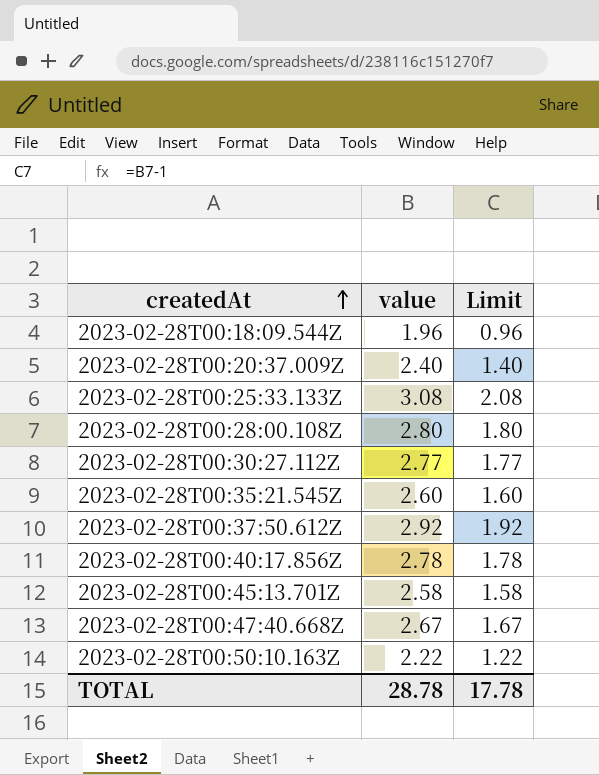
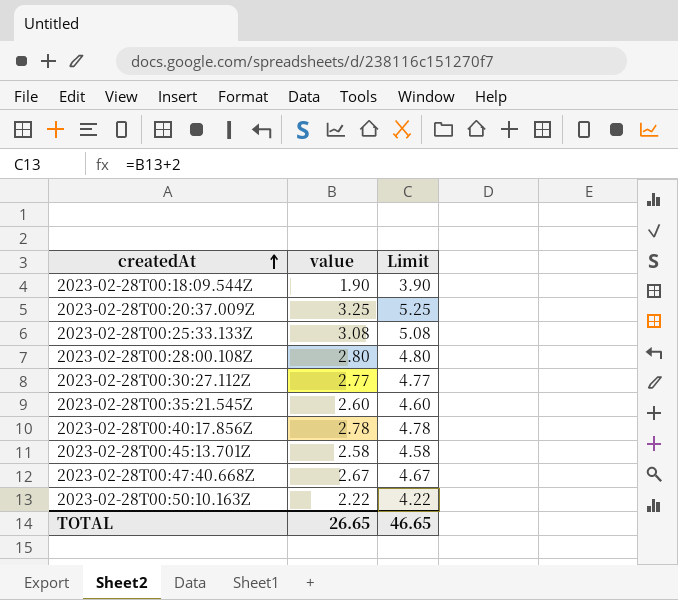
column Limit | formula: [value] - 1 -> [value] + 2
row 2023-02-28T00:37:50.612Z: 2.92 | 1.92 -> none
2023-02-28T00:18:09.544Z | value: 1.96 -> 1.90
2023-02-28T00:20:37.009Z | value: 2.40 -> 3.25
TOTAL | value: 28.78 -> 26.65
TOTAL | Limit: 17.78 -> 46.65

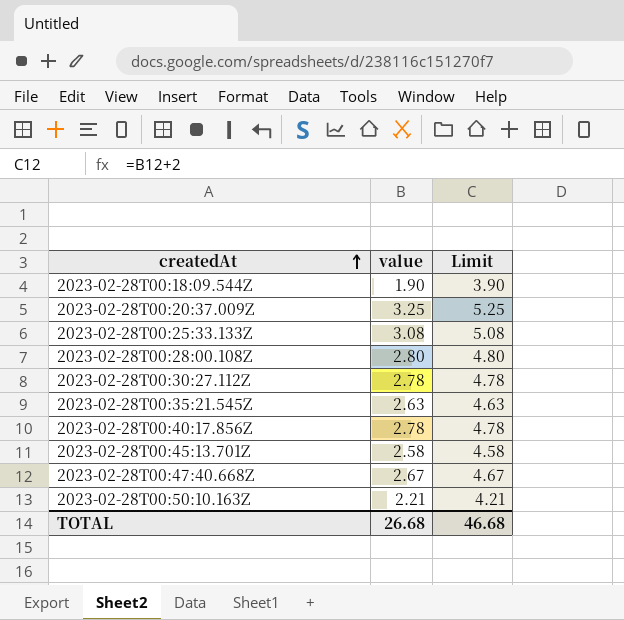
2023-02-28T00:30:27.112Z | value: 2.77 -> 2.78
2023-02-28T00:30:27.112Z | Limit: 4.77 -> 4.78
2023-02-28T00:35:21.545Z | value: 2.60 -> 2.63
2023-02-28T00:35:21.545Z | Limit: 4.60 -> 4.63
2023-02-28T00:50:10.163Z | value: 2.22 -> 2.21
2023-02-28T00:50:10.163Z | Limit: 4.22 -> 4.21
TOTAL | value: 26.65 -> 26.68
TOTAL | Limit: 46.65 -> 46.68

